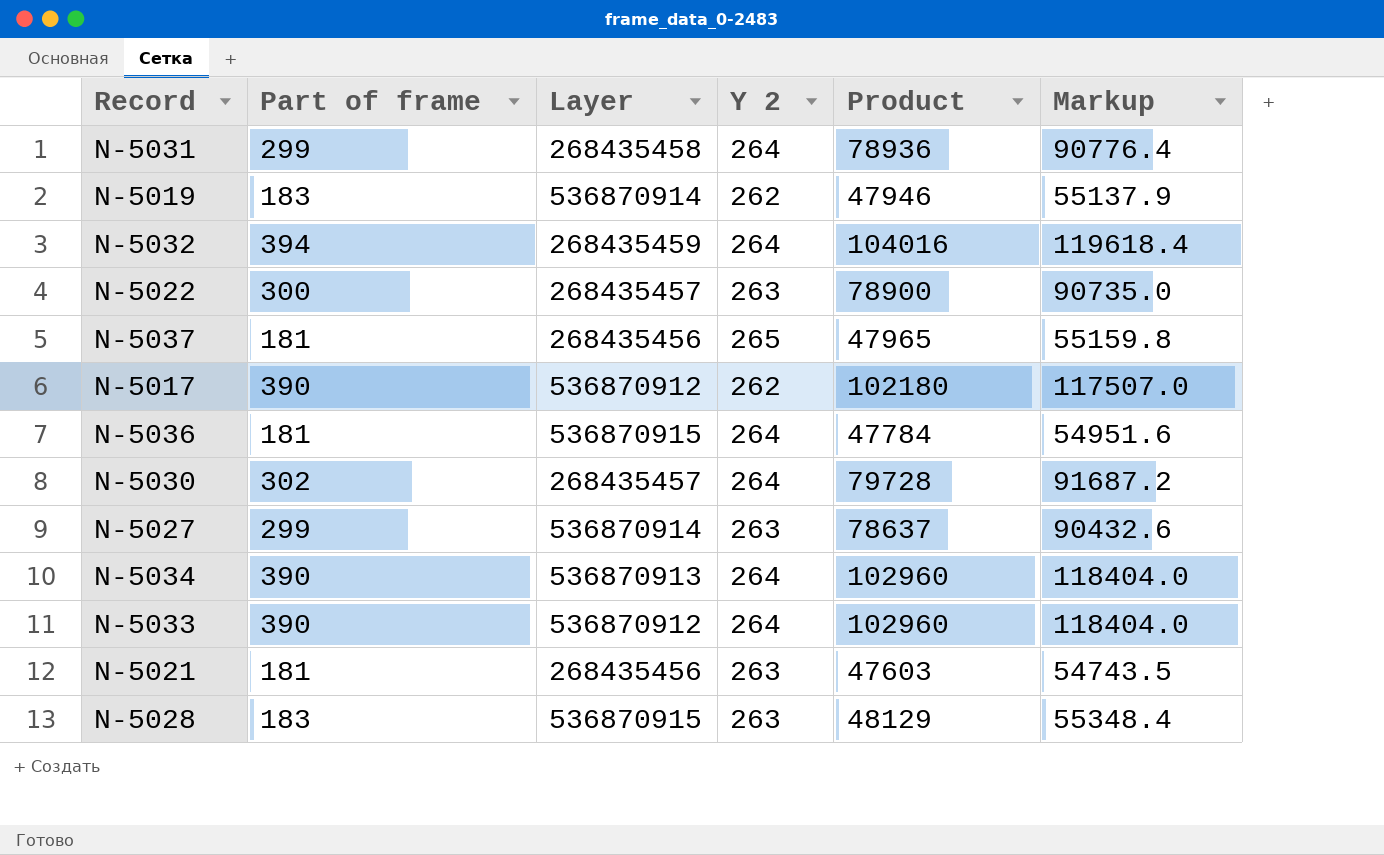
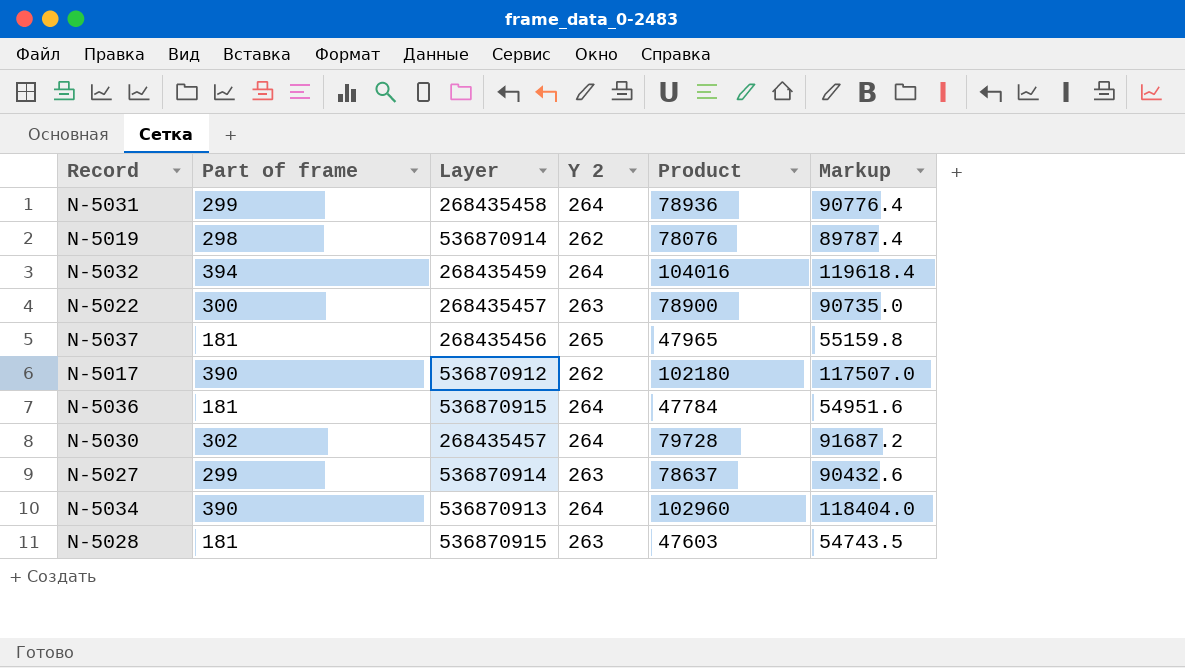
row N-5033: 390 | 536870912 | 264 | 102960 | 118404.0 -> none
row N-5021: 181 | 268435456 | 263 | 47603 | 54743.5 -> none
N-5019 | Part of frame: 183 -> 298
N-5019 | Product: 47946 -> 78076
N-5019 | Markup: 55137.9 -> 89787.4
N-5028 | Part of frame: 183 -> 181
N-5028 | Product: 48129 -> 47603
N-5028 | Markup: 55348.4 -> 54743.5

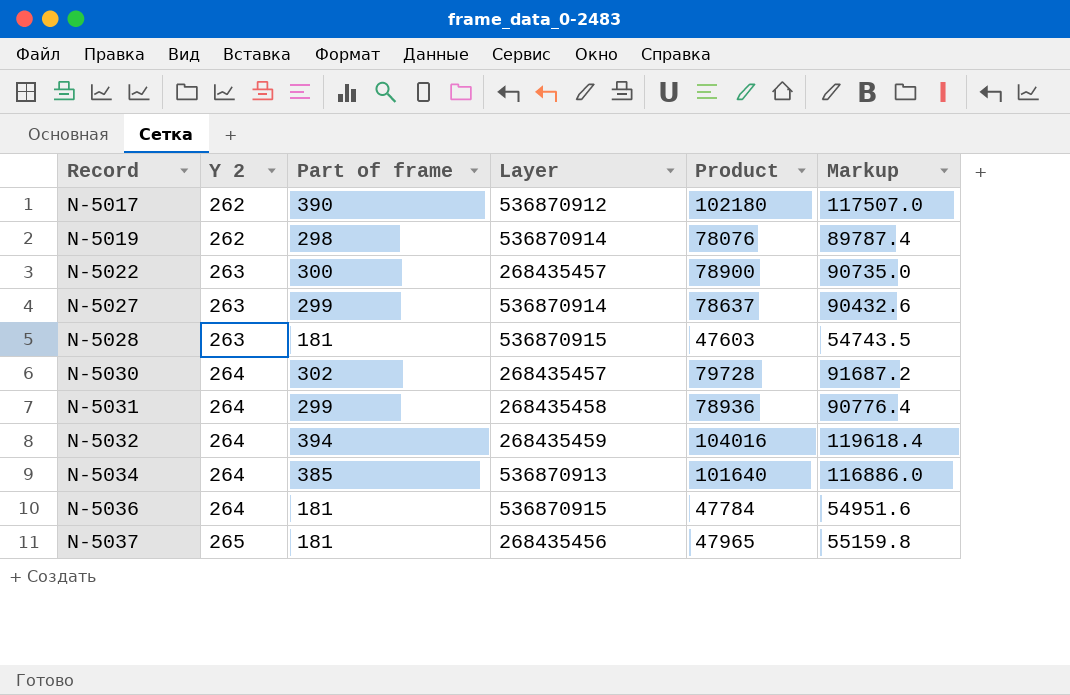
row order: none -> Record ascending
column Y 2 | position: 4 -> 2
N-5034 | Part of frame: 390 -> 385
N-5034 | Product: 102960 -> 101640
N-5034 | Markup: 118404.0 -> 116886.0

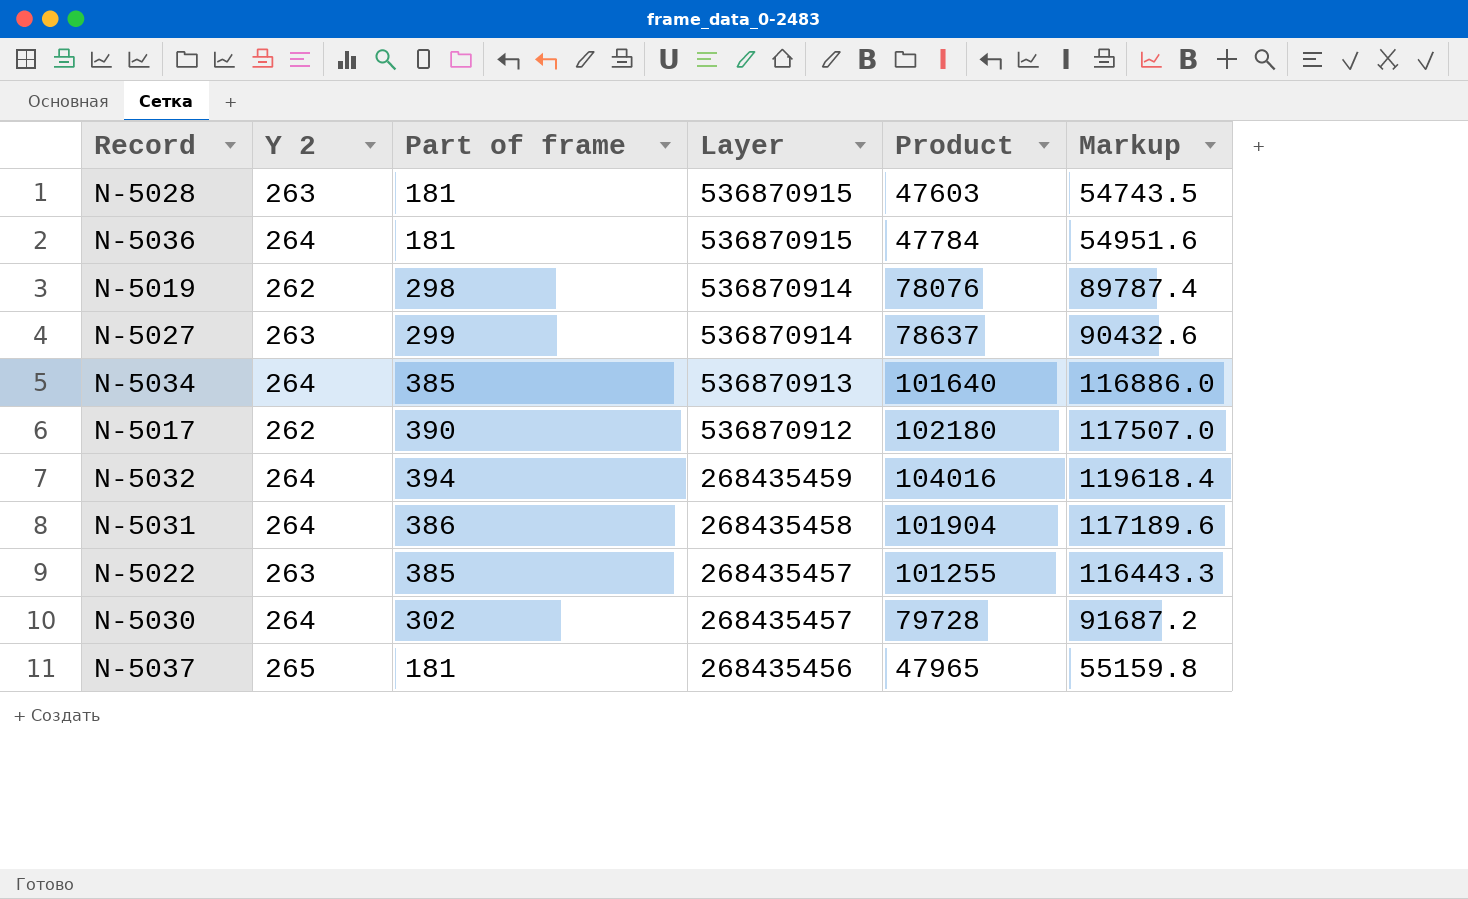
row order: Record ascending -> Layer descending
N-5031 | Part of frame: 299 -> 386
N-5031 | Product: 78936 -> 101904
N-5031 | Markup: 90776.4 -> 117189.6
N-5022 | Part of frame: 300 -> 385
N-5022 | Product: 78900 -> 101255
N-5022 | Markup: 90735.0 -> 116443.3

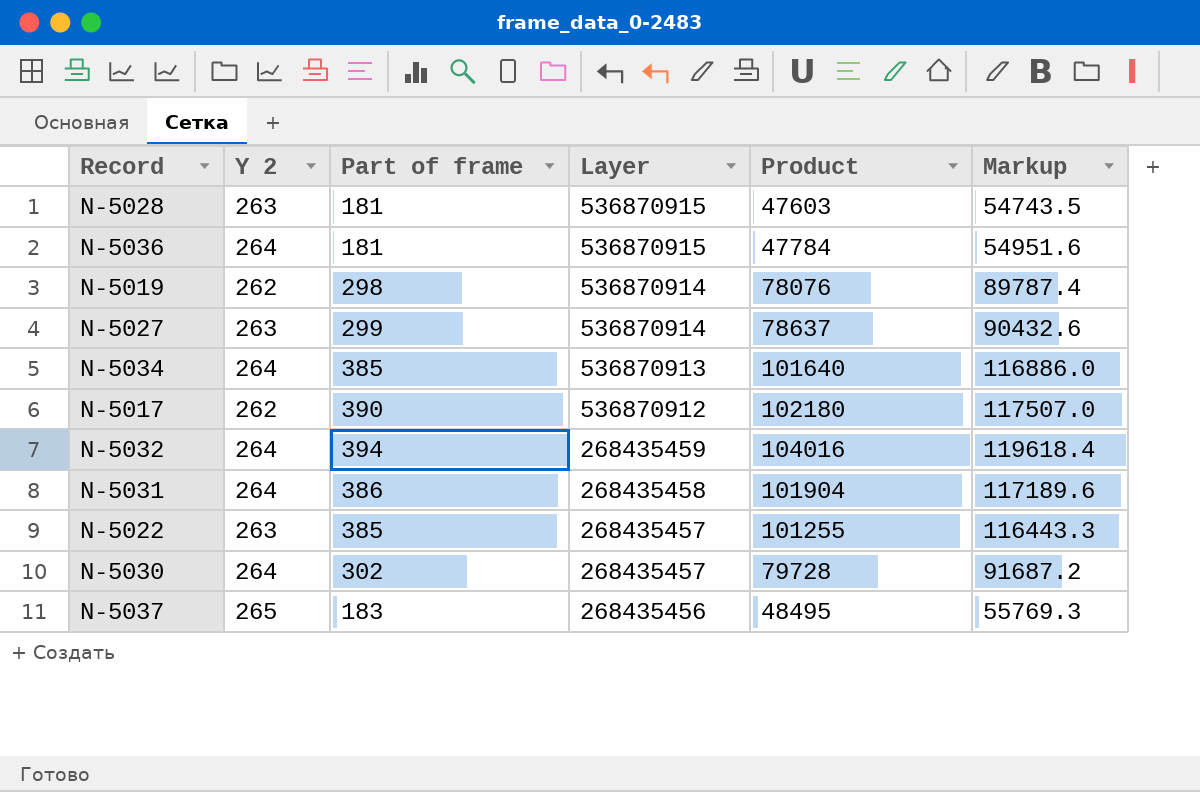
N-5037 | Part of frame: 181 -> 183
N-5037 | Product: 47965 -> 48495
N-5037 | Markup: 55159.8 -> 55769.3

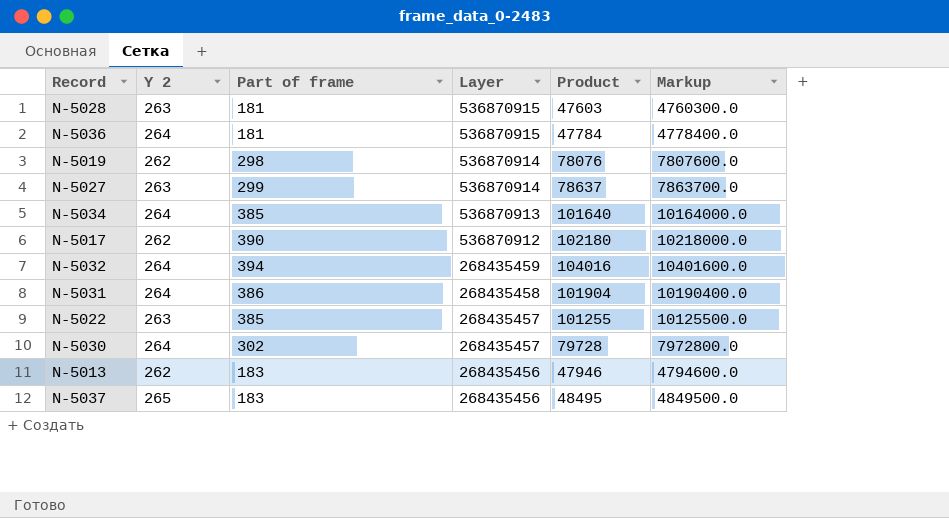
column Markup | formula: [Product] * 1.15 -> [Product] * 100
row N-5013: none -> 262 | 183 | 268435456 | 47946 | 4794600.0

